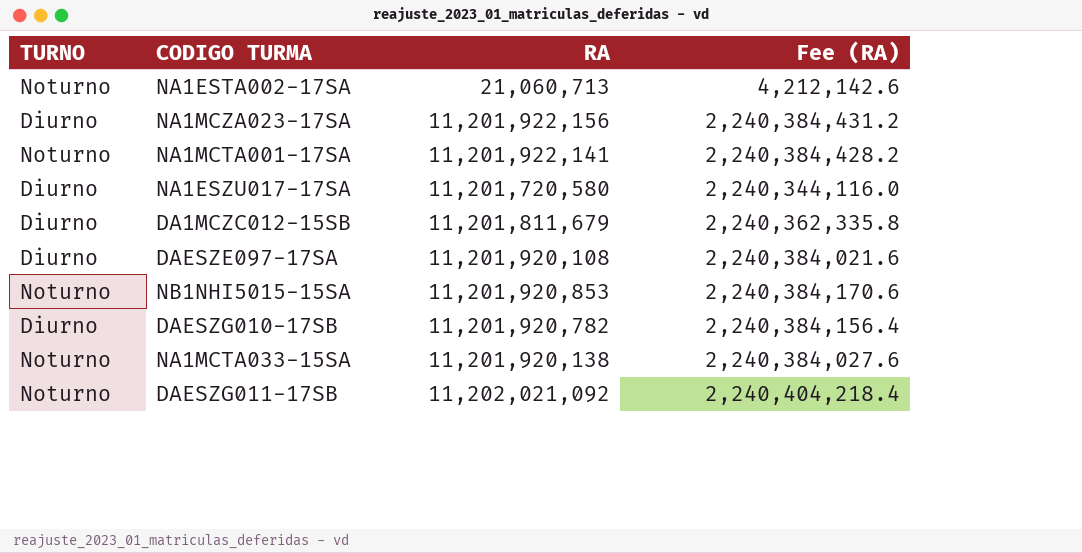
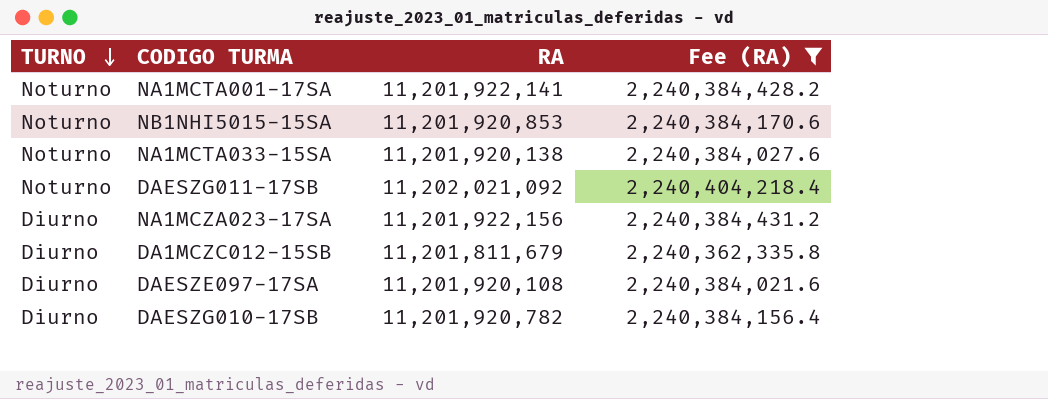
filter: none -> Fee (RA) >= 2,240,362,335.8
row order: none -> TURNO descending

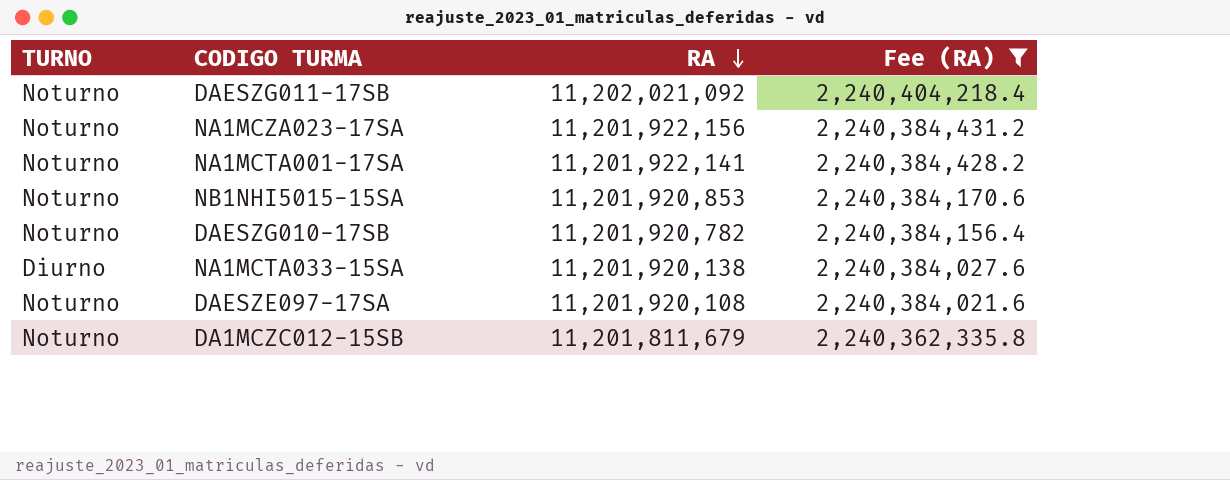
row order: TURNO descending -> RA descending
NA1MCZA023-17SA | TURNO: Diurno -> Noturno
DAESZG010-17SB | TURNO: Diurno -> Noturno
NA1MCTA033-15SA | TURNO: Noturno -> Diurno
DAESZE097-17SA | TURNO: Diurno -> Noturno
DA1MCZC012-15SB | TURNO: Diurno -> Noturno

